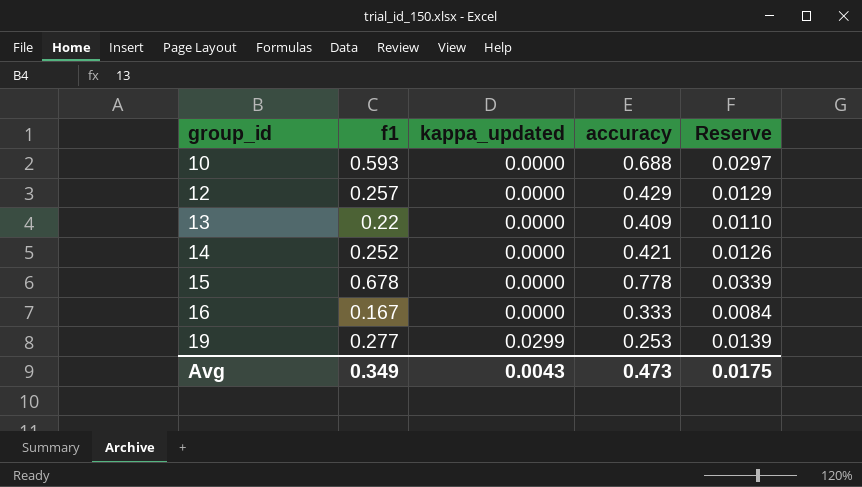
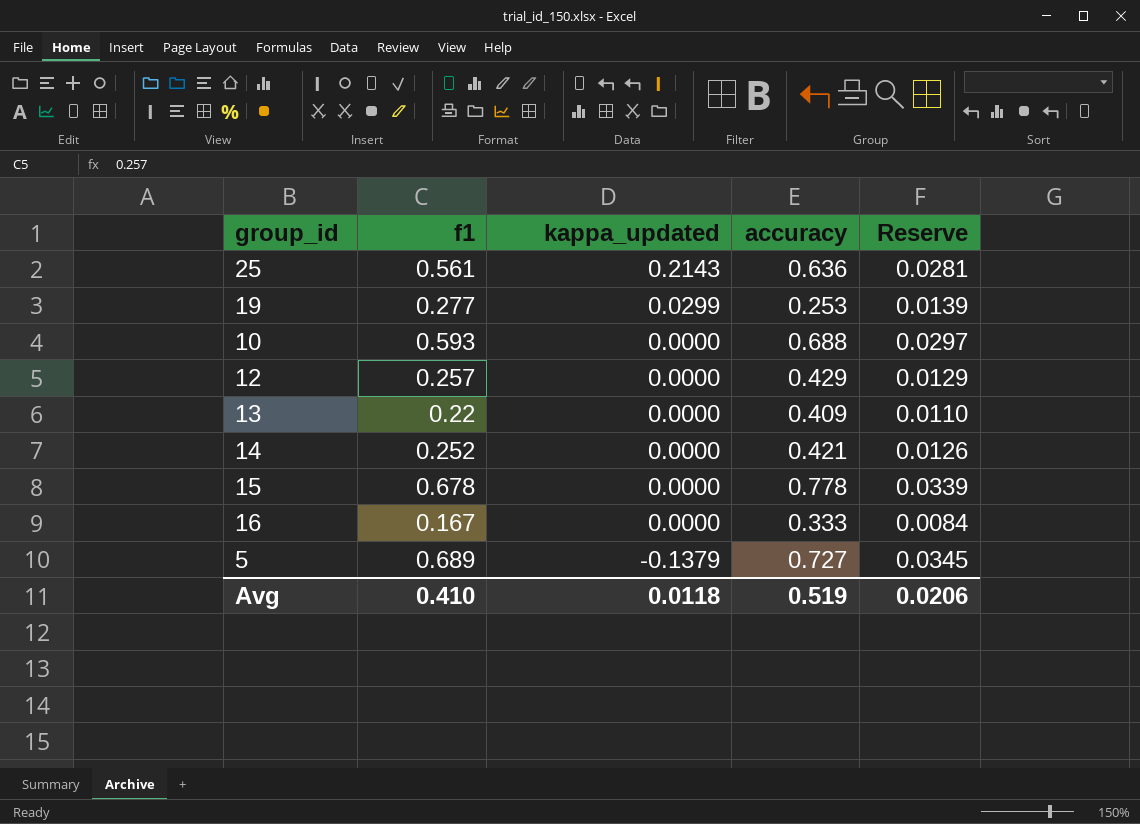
row order: group_id ascending -> kappa_updated descending
row 25: none -> 0.561 | 0.2143 | 0.636 | 0.0281
row 5: none -> 0.689 | -0.1379 | 0.727 | 0.0345
Avg | f1: 0.349 -> 0.410
Avg | kappa_updated: 0.0043 -> 0.0118
Avg | accuracy: 0.473 -> 0.519
Avg | Reserve: 0.0175 -> 0.0206

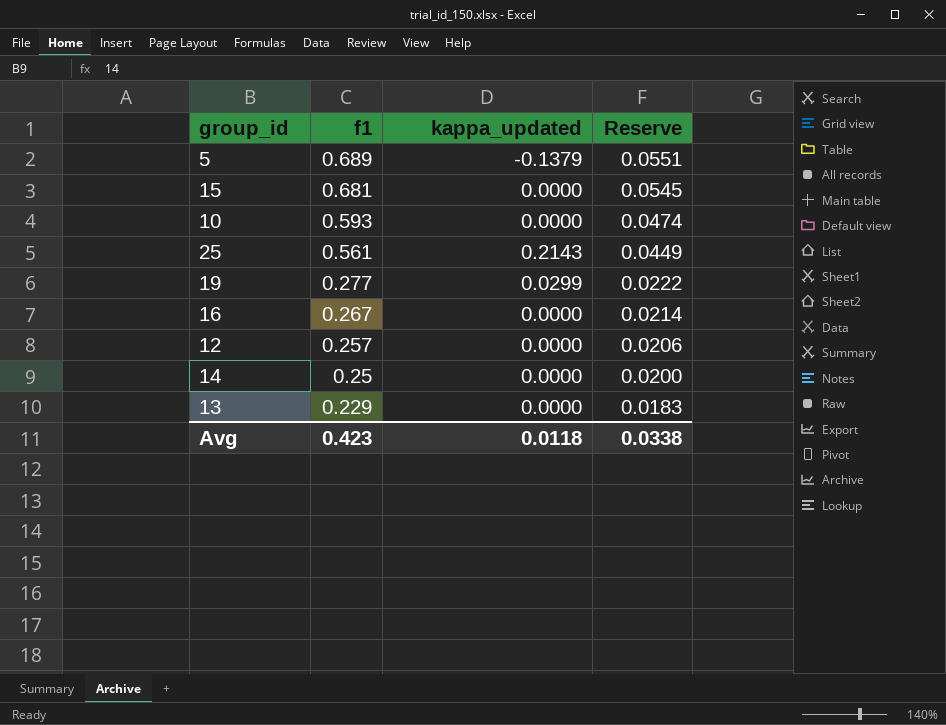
row order: kappa_updated descending -> f1 descending
column accuracy | position: 4 -> none
column Reserve | formula: [f1] * 0.05 -> [f1] * 0.08
15 | f1: 0.678 -> 0.681
16 | f1: 0.167 -> 0.267
14 | f1: 0.252 -> 0.25
13 | f1: 0.22 -> 0.229
Avg | f1: 0.410 -> 0.423
Avg | Reserve: 0.0206 -> 0.0338

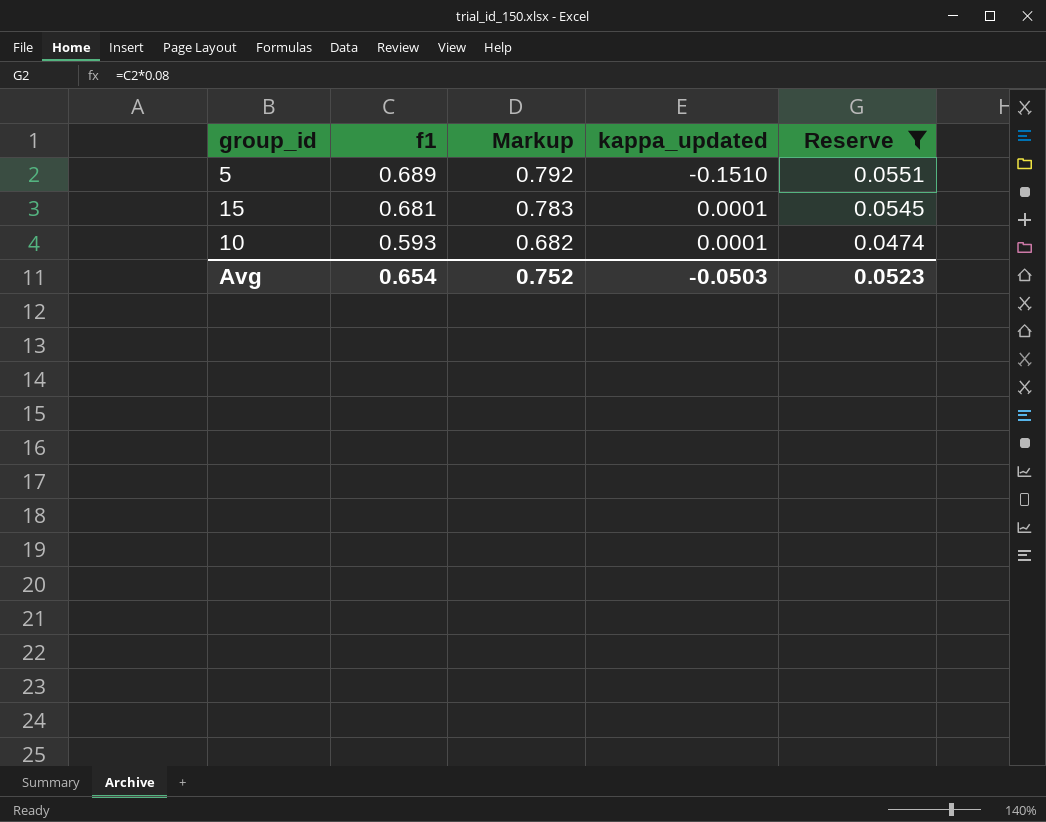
filter: none -> Reserve >= 0.0474
column Markup | formula: none -> [f1] * 1.15
5 | kappa_updated: -0.1379 -> -0.1510
15 | kappa_updated: 0.0000 -> 0.0001
10 | kappa_updated: 0.0000 -> 0.0001
Avg | f1: 0.423 -> 0.654
Avg | kappa_updated: 0.0118 -> -0.0503
Avg | Reserve: 0.0338 -> 0.0523

